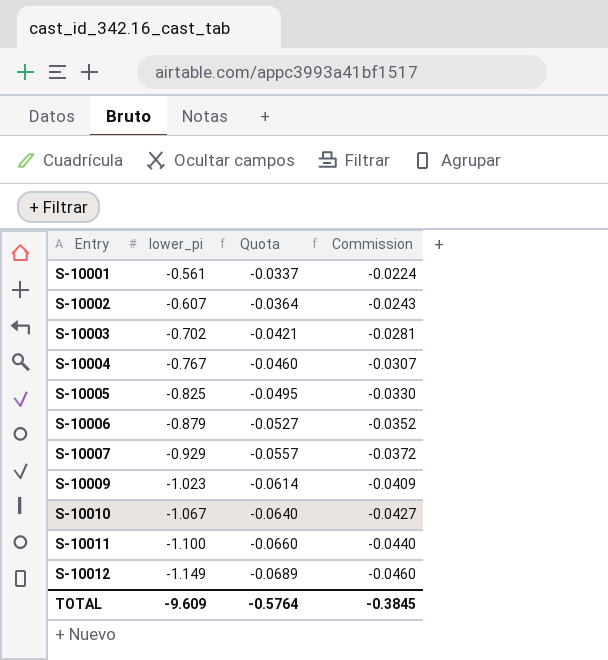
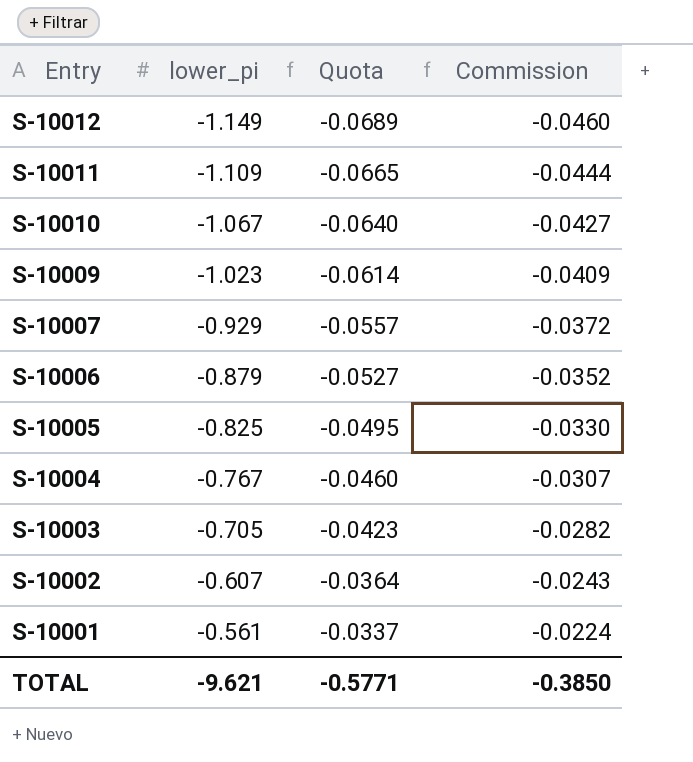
row order: Entry ascending -> Entry descending
S-10011 | lower_pi: -1.100 -> -1.109
S-10011 | Quota: -0.0660 -> -0.0665
S-10011 | Commission: -0.0440 -> -0.0444
S-10003 | lower_pi: -0.702 -> -0.705
S-10003 | Quota: -0.0421 -> -0.0423
S-10003 | Commission: -0.0281 -> -0.0282
TOTAL | lower_pi: -9.609 -> -9.621
TOTAL | Quota: -0.5764 -> -0.5771
TOTAL | Commission: -0.3845 -> -0.3850

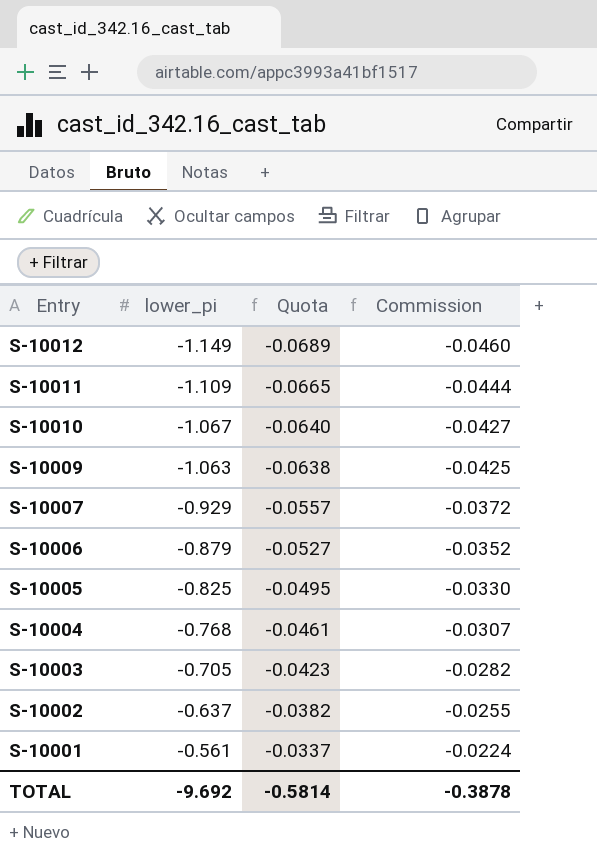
S-10009 | lower_pi: -1.023 -> -1.063
S-10009 | Quota: -0.0614 -> -0.0638
S-10009 | Commission: -0.0409 -> -0.0425
S-10004 | lower_pi: -0.767 -> -0.768
S-10004 | Quota: -0.0460 -> -0.0461
S-10002 | lower_pi: -0.607 -> -0.637
S-10002 | Quota: -0.0364 -> -0.0382
S-10002 | Commission: -0.0243 -> -0.0255
TOTAL | lower_pi: -9.621 -> -9.692
TOTAL | Quota: -0.5771 -> -0.5814
TOTAL | Commission: -0.3850 -> -0.3878

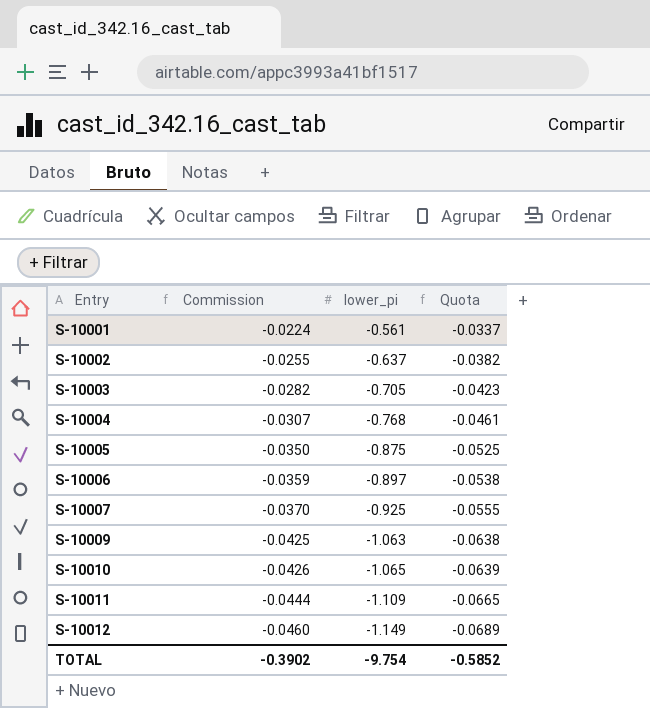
row order: Entry descending -> Entry ascending
column Commission | position: 4 -> 2
S-10005 | Commission: -0.0330 -> -0.0350
S-10005 | lower_pi: -0.825 -> -0.875
S-10005 | Quota: -0.0495 -> -0.0525
S-10006 | Commission: -0.0352 -> -0.0359
S-10006 | lower_pi: -0.879 -> -0.897
S-10006 | Quota: -0.0527 -> -0.0538
S-10007 | Commission: -0.0372 -> -0.0370
S-10007 | lower_pi: -0.929 -> -0.925
S-10007 | Quota: -0.0557 -> -0.0555
S-10010 | Commission: -0.0427 -> -0.0426
S-10010 | lower_pi: -1.067 -> -1.065
S-10010 | Quota: -0.0640 -> -0.0639
TOTAL | Commission: -0.3878 -> -0.3902
TOTAL | lower_pi: -9.692 -> -9.754
TOTAL | Quota: -0.5814 -> -0.5852

